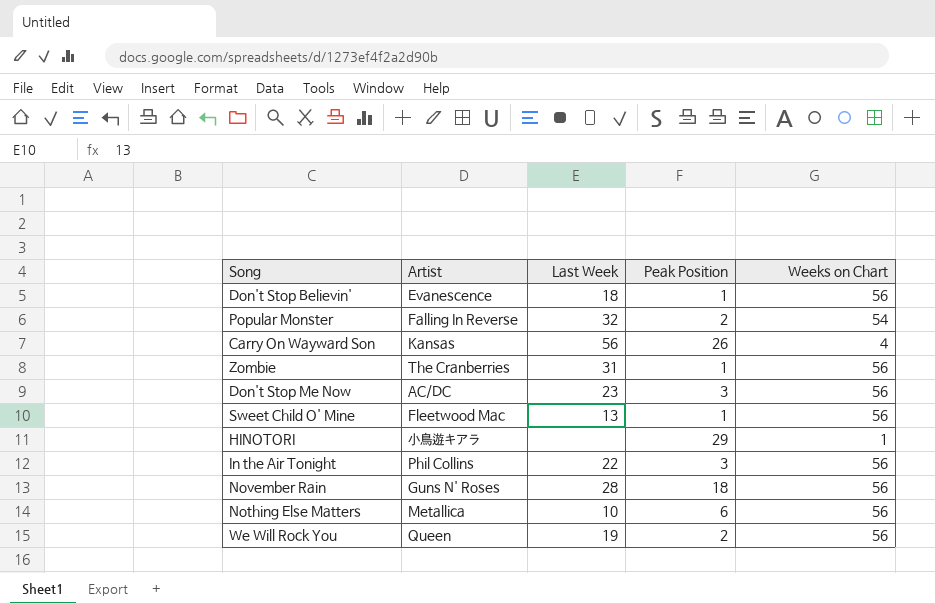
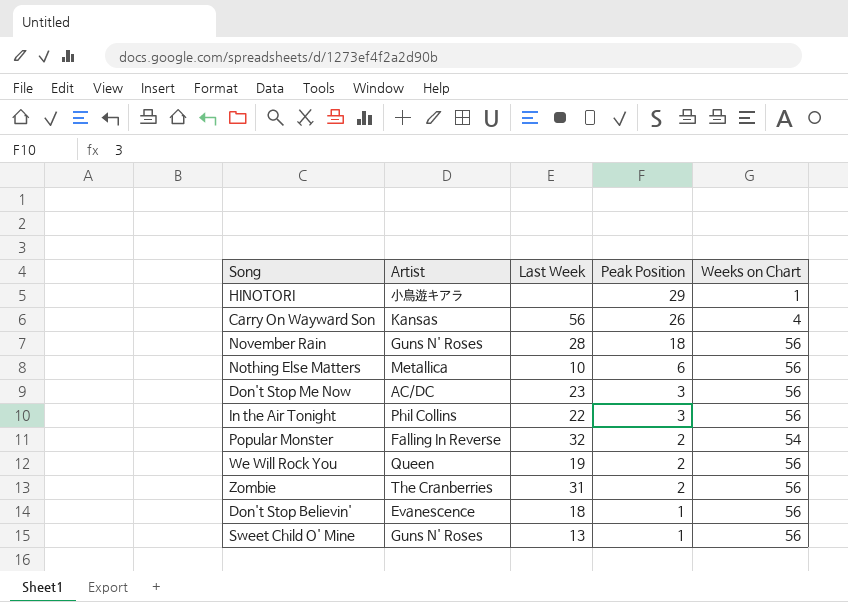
row order: none -> Peak Position descending
Zombie | Peak Position: 1 -> 2
Sweet Child O' Mine | Artist: Fleetwood Mac -> Guns N' Roses

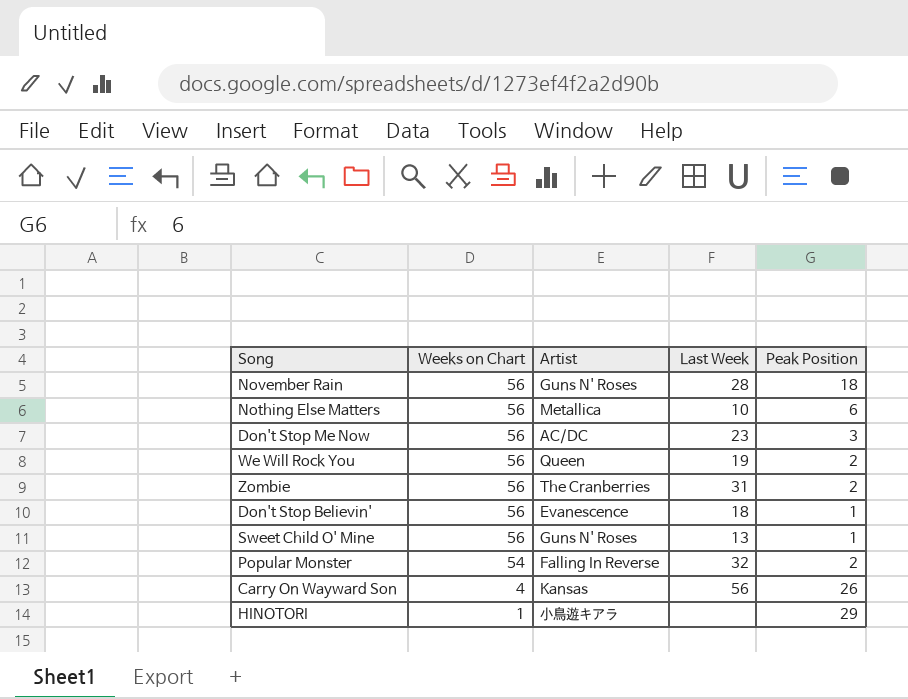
row order: Peak Position descending -> Weeks on Chart descending
column Weeks on Chart | position: 5 -> 2
row In the Air Tonight: Phil Collins | 22 | 3 | 56 -> none

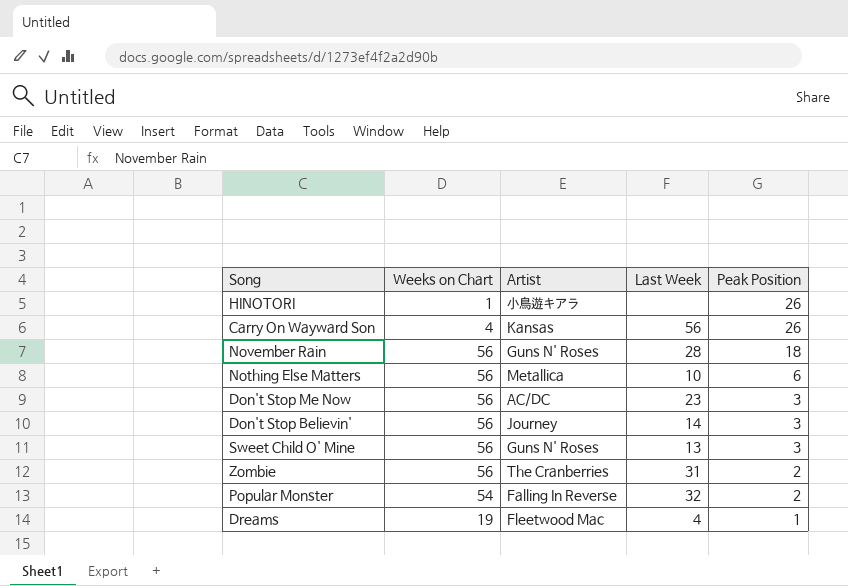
row order: Weeks on Chart descending -> Peak Position descending
row We Will Rock You: 56 | Queen | 19 | 2 -> none
HINOTORI | Peak Position: 29 -> 26
Don't Stop Believin' | Artist: Evanescence -> Journey
Don't Stop Believin' | Last Week: 18 -> 14
Don't Stop Believin' | Peak Position: 1 -> 3
Sweet Child O' Mine | Peak Position: 1 -> 3
row Dreams: none -> 19 | Fleetwood Mac | 4 | 1

